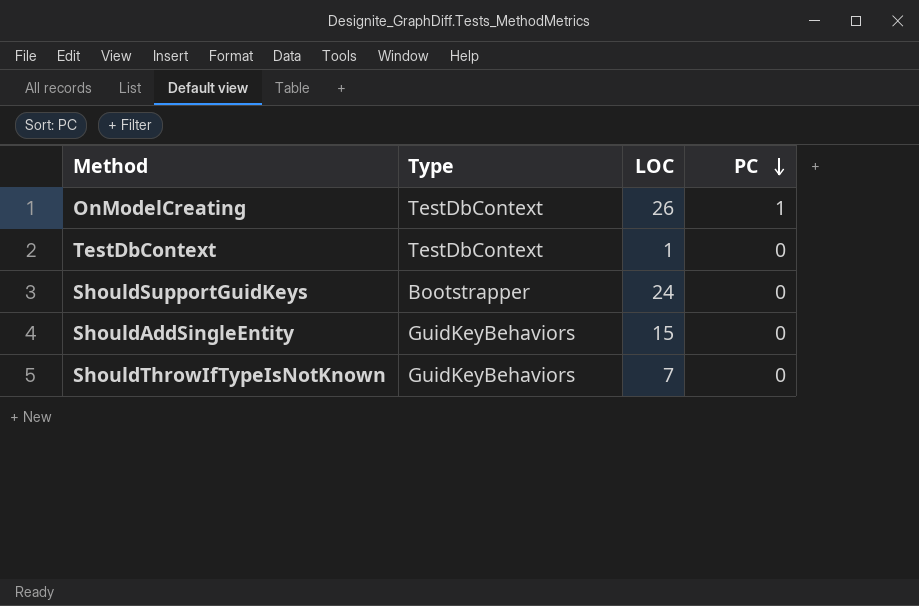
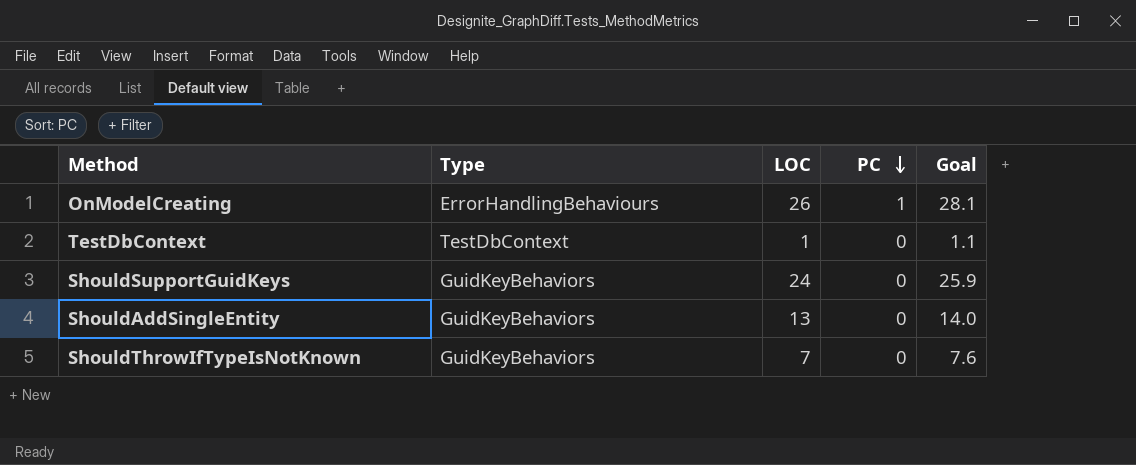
column Goal | formula: none -> [LOC] * 1.08
OnModelCreating | Type: TestDbContext -> ErrorHandlingBehaviours
ShouldSupportGuidKeys | Type: Bootstrapper -> GuidKeyBehaviors
ShouldAddSingleEntity | LOC: 15 -> 13

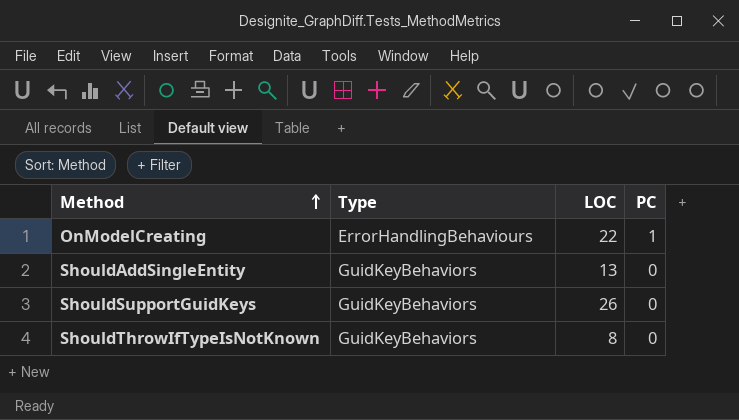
row order: PC descending -> Method ascending
column Goal | formula: [LOC] * 1.08 -> none
row TestDbContext: TestDbContext | 1 | 0 | 1.1 -> none
OnModelCreating | LOC: 26 -> 22
ShouldSupportGuidKeys | LOC: 24 -> 26
ShouldThrowIfTypeIsNotKnown | LOC: 7 -> 8

